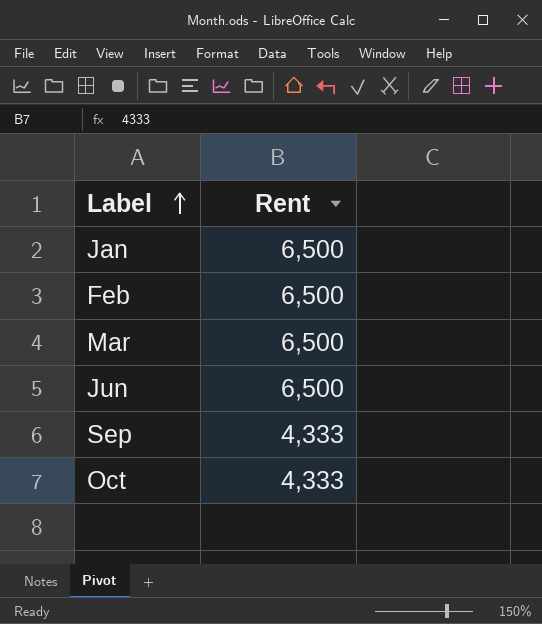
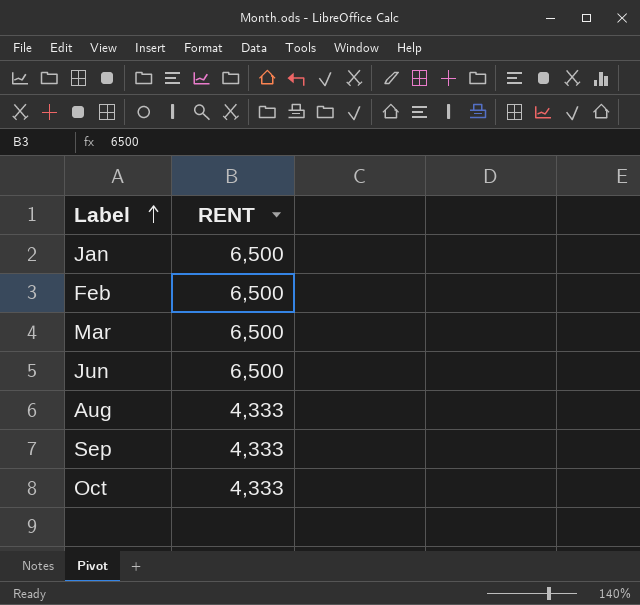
column name: Rent -> RENT
row Aug: none -> 4,333

